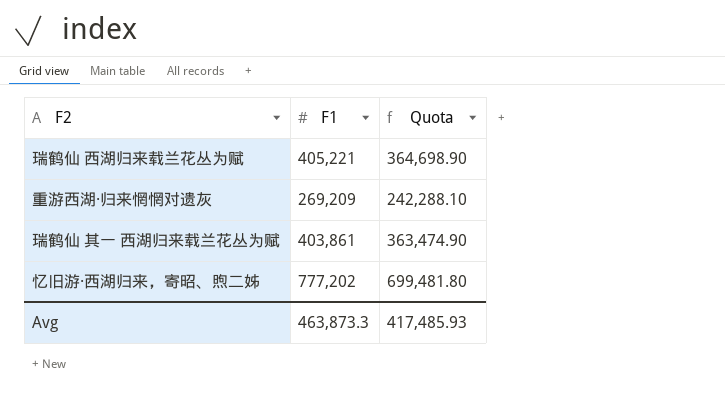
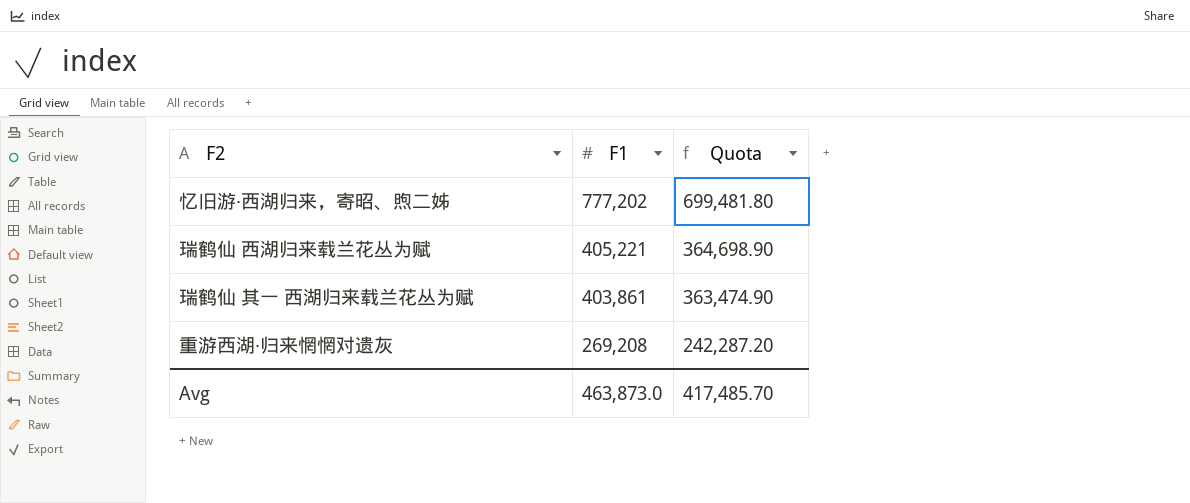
row order: none -> F1 descending
重游西湖·归来惘惘对遗灰 | F1: 269,209 -> 269,208
重游西湖·归来惘惘对遗灰 | Quota: 242,288.10 -> 242,287.20
Avg | F1: 463,873.3 -> 463,873.0
Avg | Quota: 417,485.93 -> 417,485.70

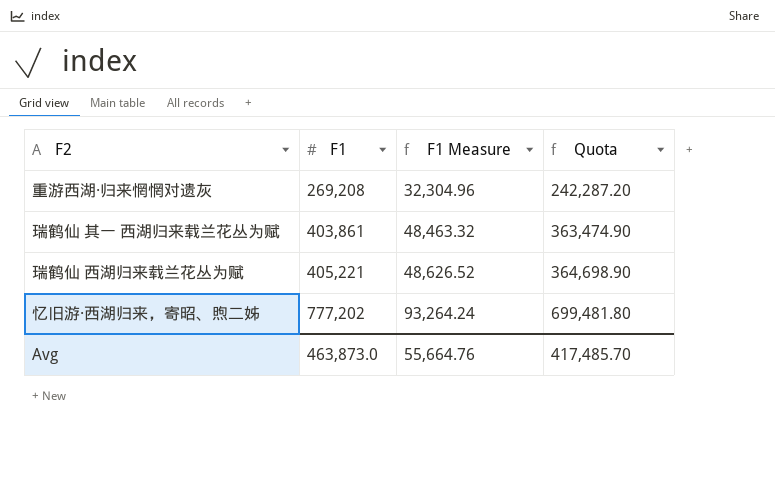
row order: F1 descending -> F1 ascending
column F1 Measure | formula: none -> [F1] * 0.12

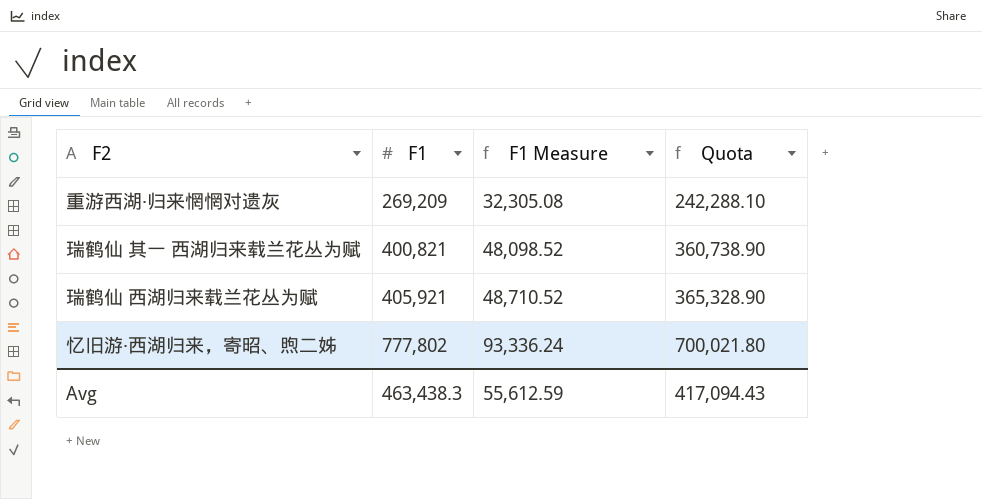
重游西湖·归来惘惘对遗灰 | F1: 269,208 -> 269,209
重游西湖·归来惘惘对遗灰 | F1 Measure: 32,304.96 -> 32,305.08
重游西湖·归来惘惘对遗灰 | Quota: 242,287.20 -> 242,288.10
瑞鹤仙 其一 西湖归来载兰花丛为赋 | F1: 403,861 -> 400,821
瑞鹤仙 其一 西湖归来载兰花丛为赋 | F1 Measure: 48,463.32 -> 48,098.52
瑞鹤仙 其一 西湖归来载兰花丛为赋 | Quota: 363,474.90 -> 360,738.90
瑞鹤仙 西湖归来载兰花丛为赋 | F1: 405,221 -> 405,921
瑞鹤仙 西湖归来载兰花丛为赋 | F1 Measure: 48,626.52 -> 48,710.52
瑞鹤仙 西湖归来载兰花丛为赋 | Quota: 364,698.90 -> 365,328.90
忆旧游·西湖归来，寄昭、煦二姊 | F1: 777,202 -> 777,802
忆旧游·西湖归来，寄昭、煦二姊 | F1 Measure: 93,264.24 -> 93,336.24
忆旧游·西湖归来，寄昭、煦二姊 | Quota: 699,481.80 -> 700,021.80
Avg | F1: 463,873.0 -> 463,438.3
Avg | F1 Measure: 55,664.76 -> 55,612.59
Avg | Quota: 417,485.70 -> 417,094.43

